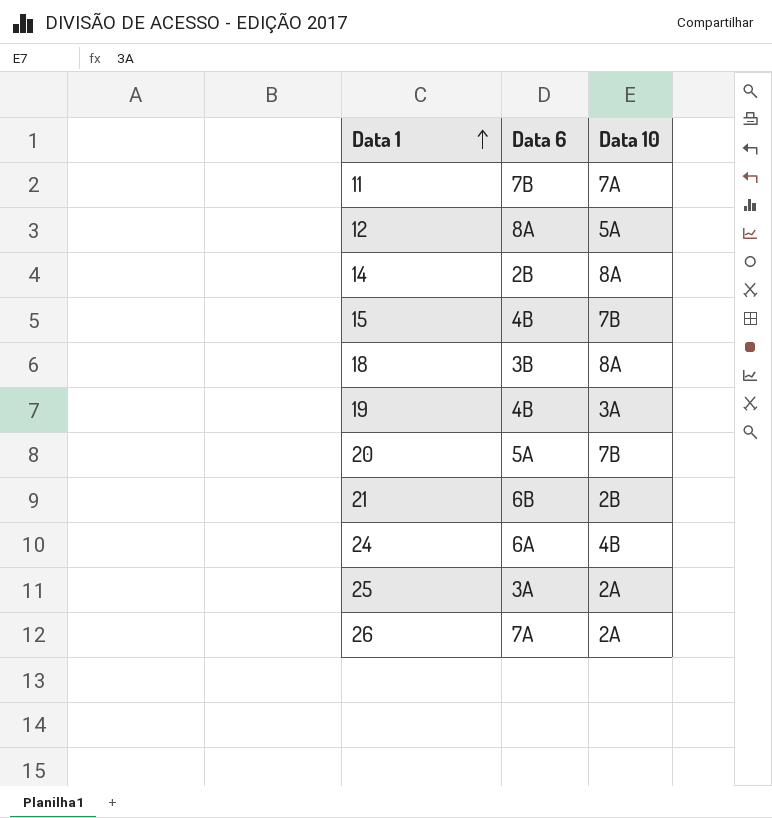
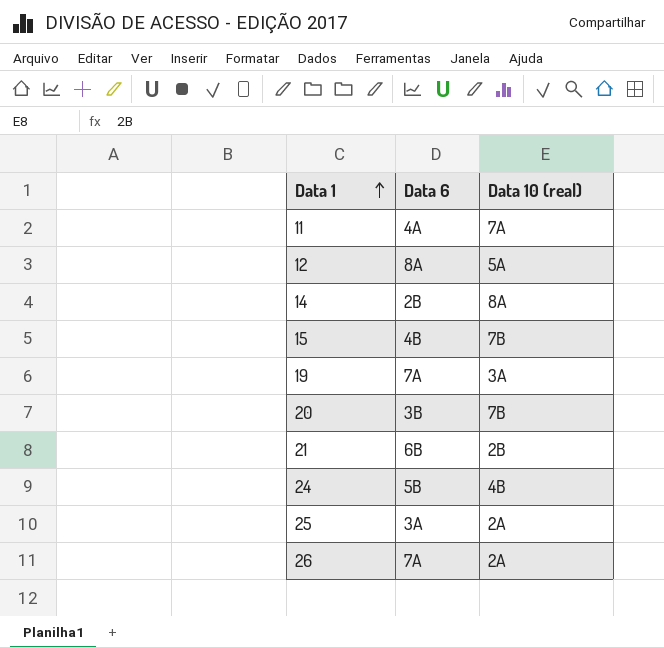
column name: Data 10 -> Data 10 (real)
row 18: 3B | 8A -> none
11 | Data 6: 7B -> 4A
19 | Data 6: 4B -> 7A
20 | Data 6: 5A -> 3B
24 | Data 6: 6A -> 5B

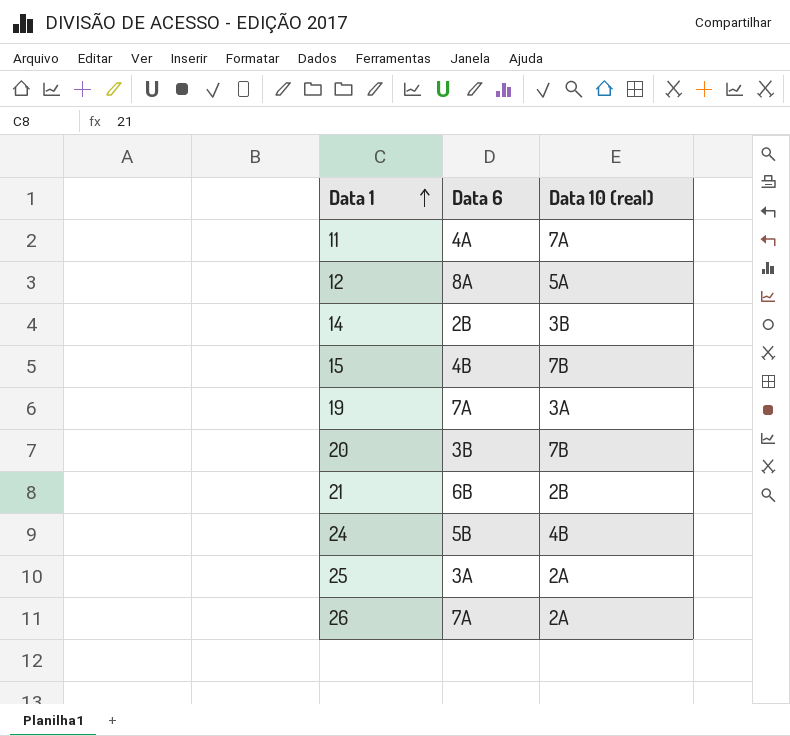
14 | Data 10 (real): 8A -> 3B

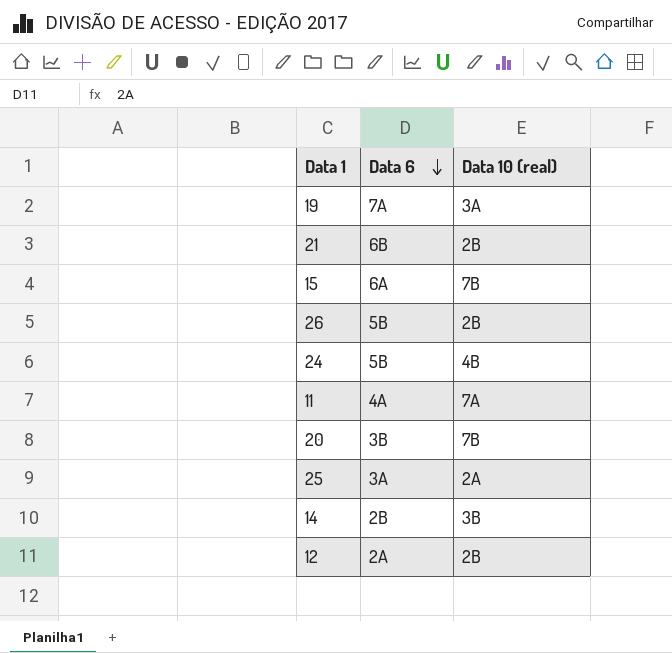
row order: Data 1 ascending -> Data 6 descending
15 | Data 6: 4B -> 6A
26 | Data 6: 7A -> 5B
26 | Data 10 (real): 2A -> 2B
12 | Data 6: 8A -> 2A
12 | Data 10 (real): 5A -> 2B

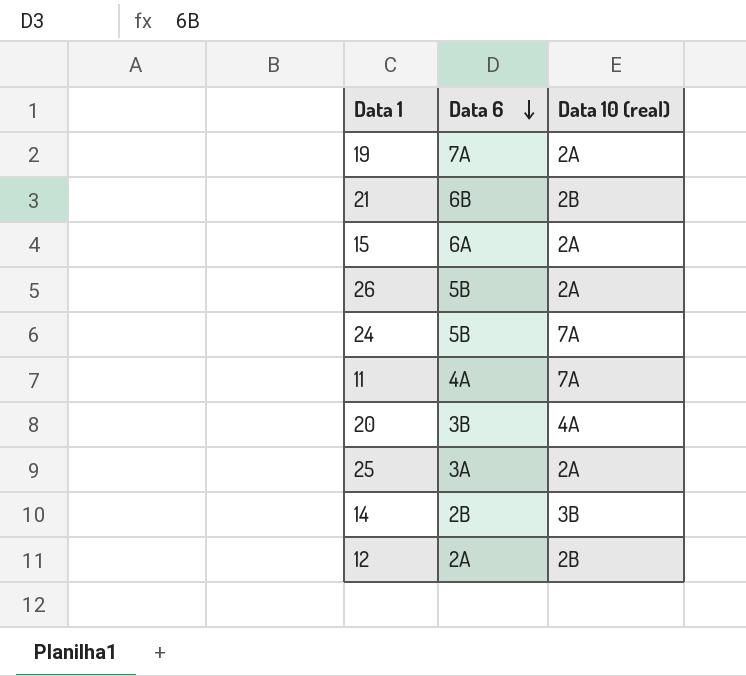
19 | Data 10 (real): 3A -> 2A
15 | Data 10 (real): 7B -> 2A
26 | Data 10 (real): 2B -> 2A
24 | Data 10 (real): 4B -> 7A
20 | Data 10 (real): 7B -> 4A

